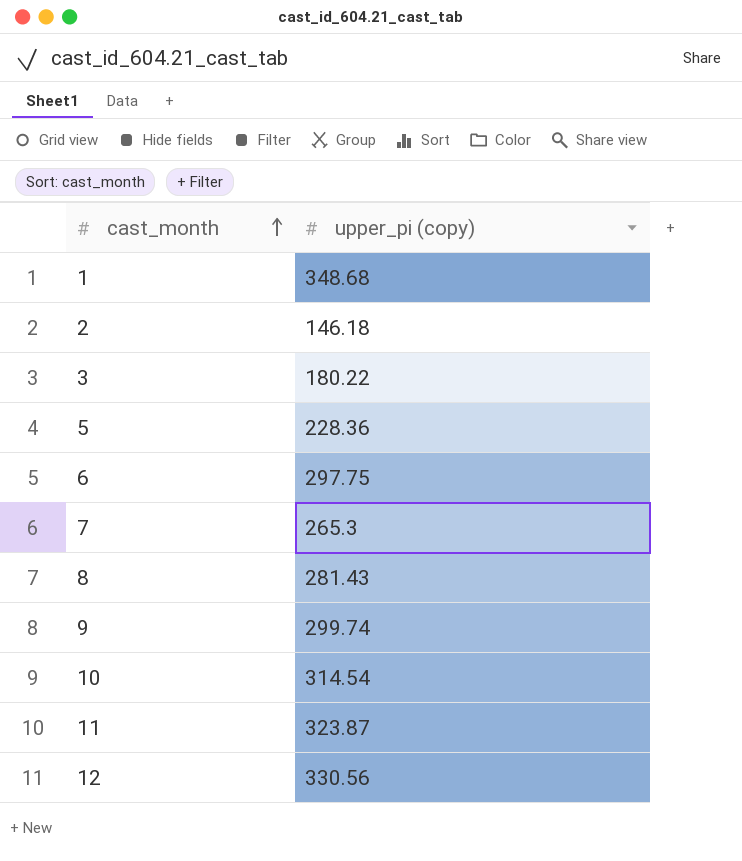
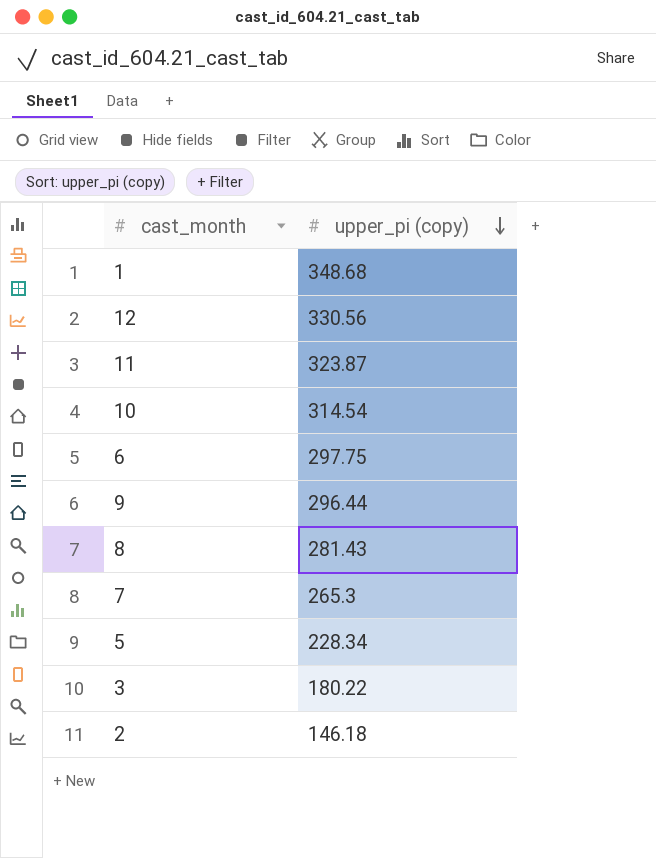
row order: cast_month ascending -> upper_pi (copy) descending
9 | upper_pi (copy): 299.74 -> 296.44
5 | upper_pi (copy): 228.36 -> 228.34

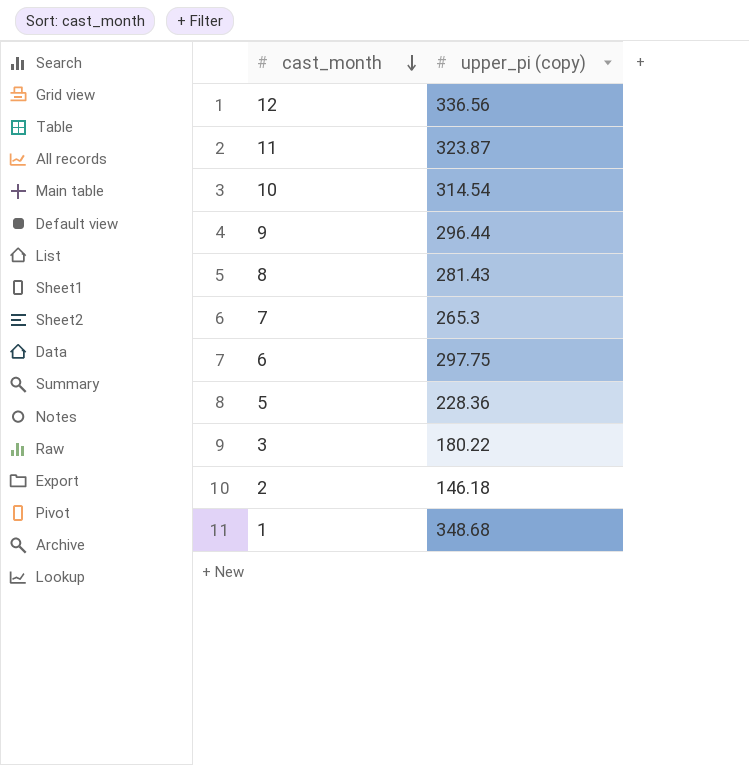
row order: upper_pi (copy) descending -> cast_month descending
12 | upper_pi (copy): 330.56 -> 336.56
5 | upper_pi (copy): 228.34 -> 228.36

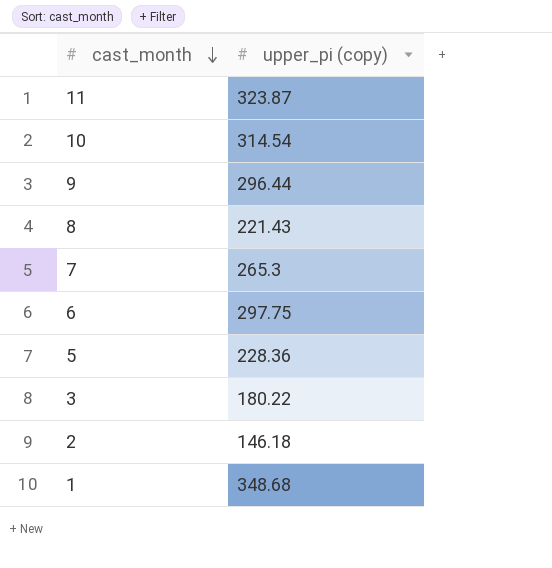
row 12: 336.56 -> none
8 | upper_pi (copy): 281.43 -> 221.43

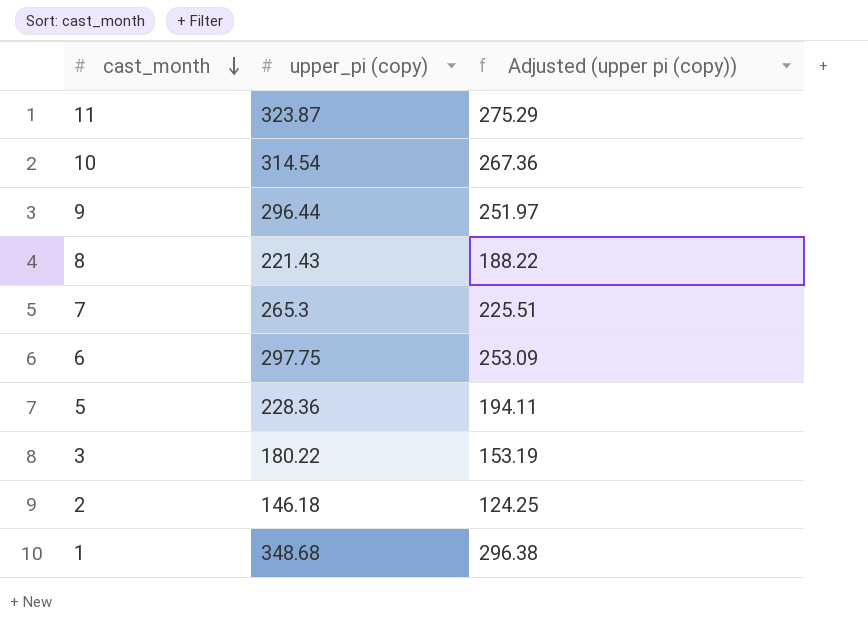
column Adjusted (upper pi (copy)) | formula: none -> [upper_pi (copy)] * 0.85

